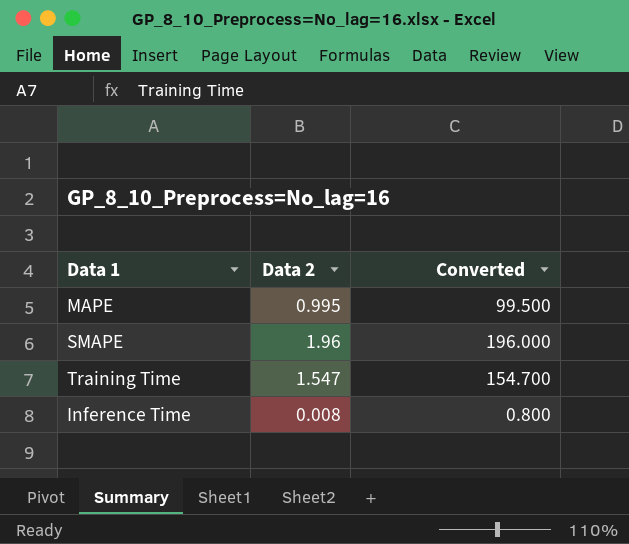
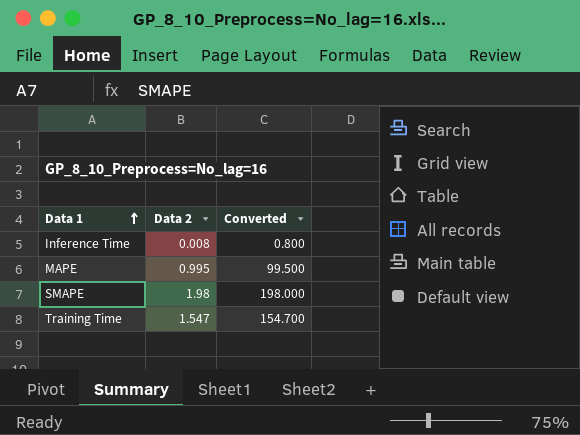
row order: none -> Data 1 ascending
SMAPE | Data 2: 1.96 -> 1.98
SMAPE | Converted: 196.000 -> 198.000

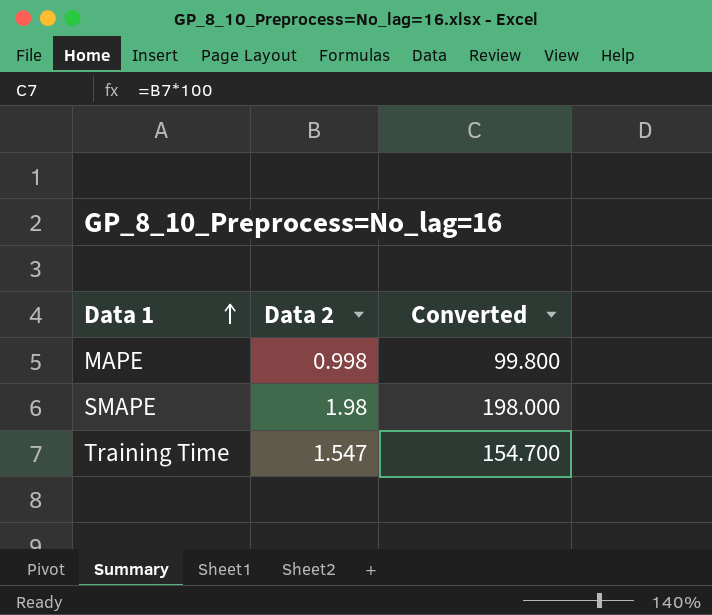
row Inference Time: 0.008 | 0.800 -> none
MAPE | Data 2: 0.995 -> 0.998
MAPE | Converted: 99.500 -> 99.800

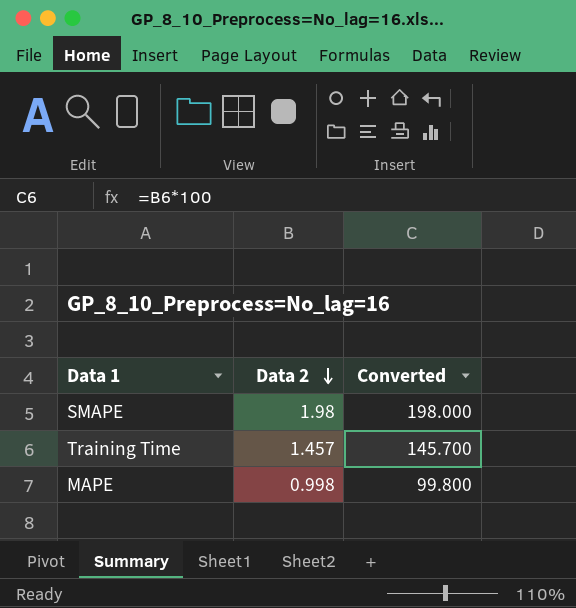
row order: Data 1 ascending -> Data 2 descending
Training Time | Data 2: 1.547 -> 1.457
Training Time | Converted: 154.700 -> 145.700

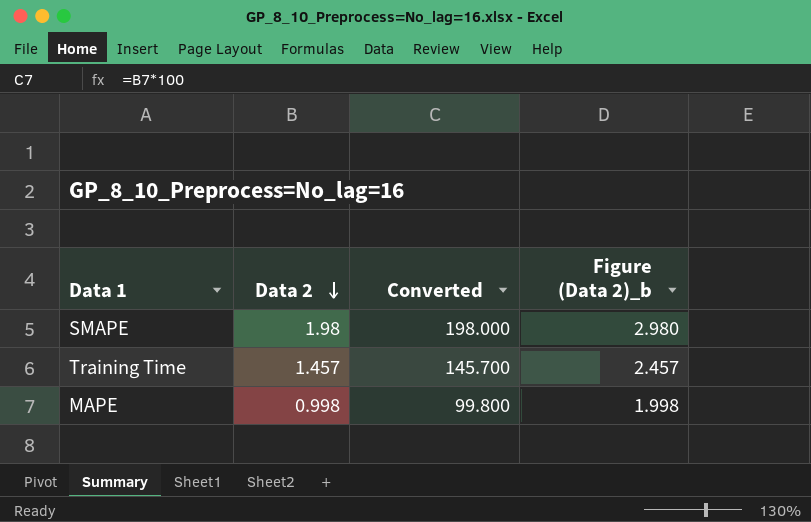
column Figure (Data 2)_b | formula: none -> [Data 2] + 1

